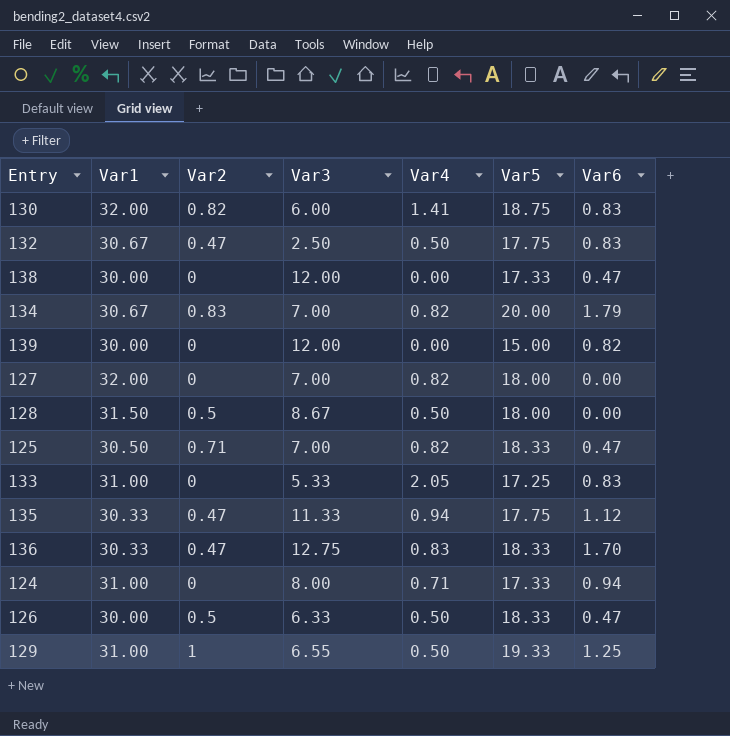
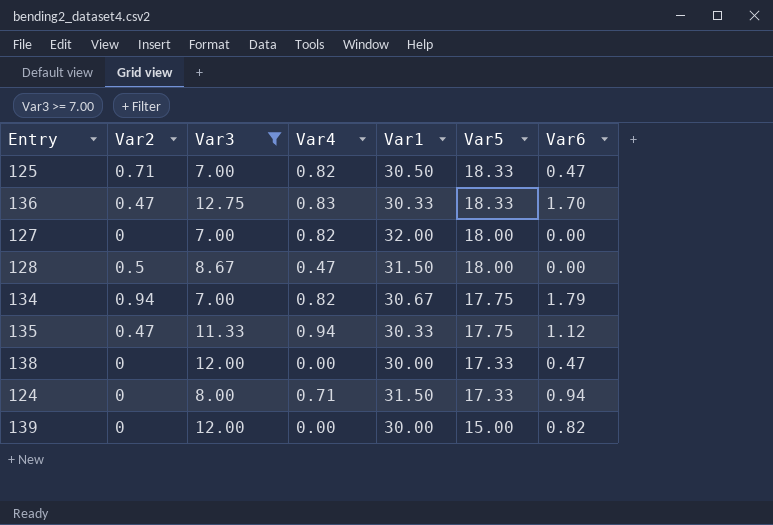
filter: none -> Var3 >= 7.00
row order: none -> Var5 descending
column Var1 | position: 2 -> 5
128 | Var4: 0.50 -> 0.47
134 | Var2: 0.83 -> 0.94
134 | Var5: 20.00 -> 17.75
124 | Var1: 31.00 -> 31.50

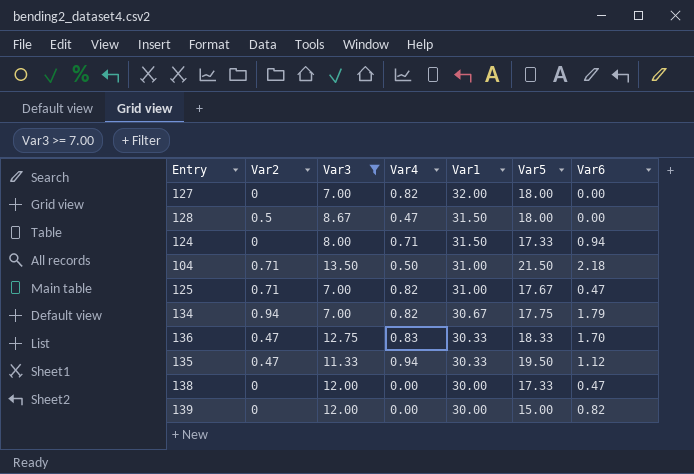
row order: Var5 descending -> Var1 descending
row 104: none -> 0.71 | 13.50 | 0.50 | 31.00 | 21.50 | 2.18
125 | Var1: 30.50 -> 31.00
125 | Var5: 18.33 -> 17.67
135 | Var5: 17.75 -> 19.50

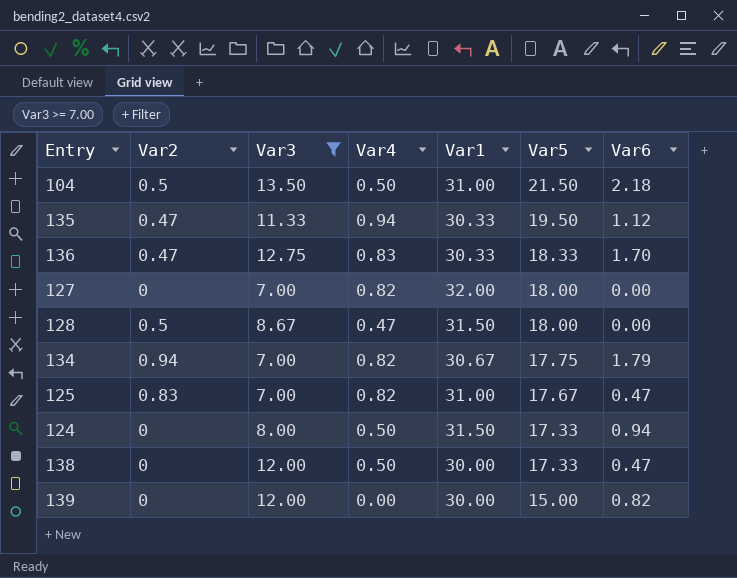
row order: Var1 descending -> Var5 descending
104 | Var2: 0.71 -> 0.5
125 | Var2: 0.71 -> 0.83
124 | Var4: 0.71 -> 0.50
138 | Var4: 0.00 -> 0.50

